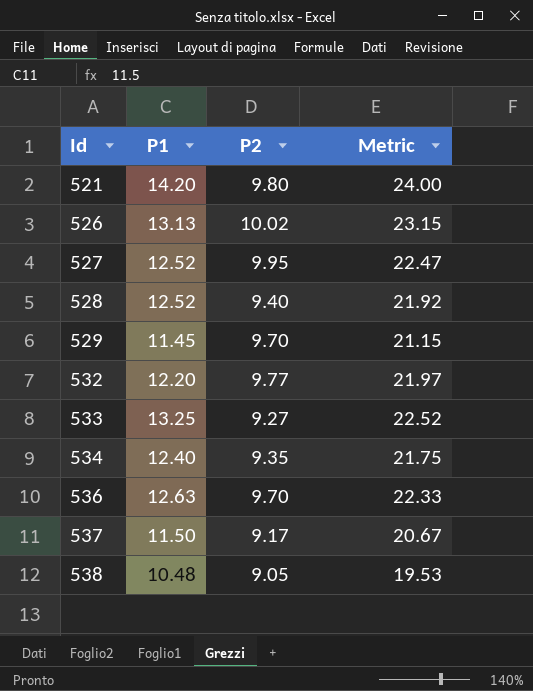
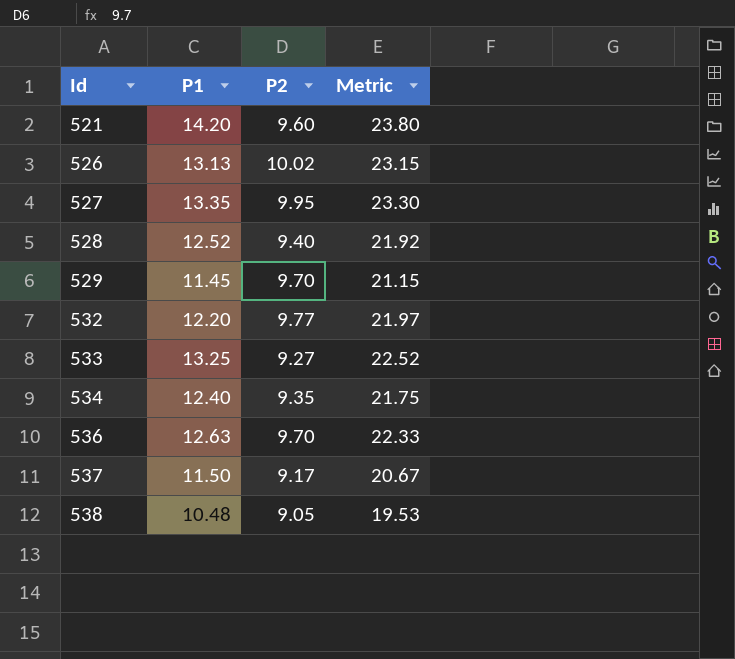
521 | P2: 9.80 -> 9.60
521 | Metric: 24.00 -> 23.80
527 | P1: 12.52 -> 13.35
527 | Metric: 22.47 -> 23.30

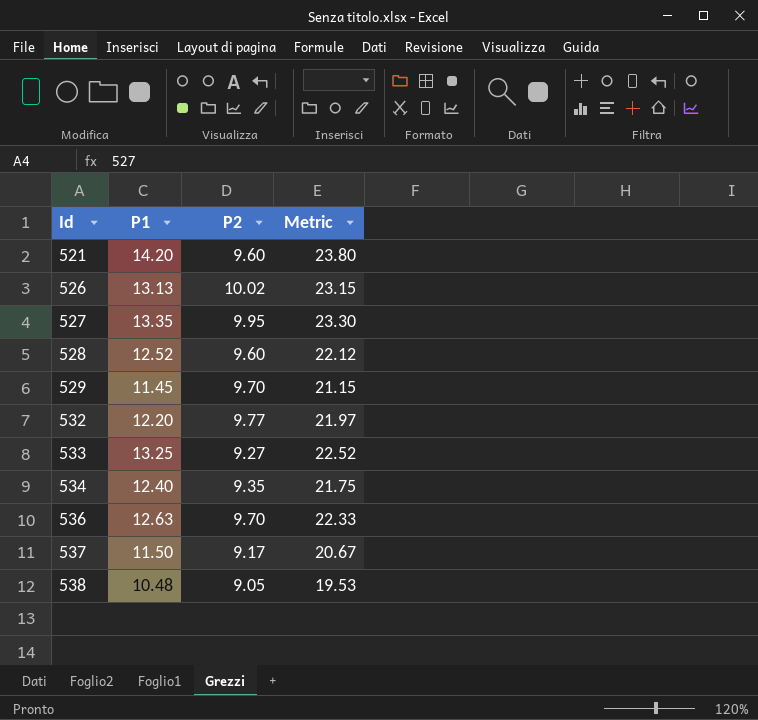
528 | P2: 9.40 -> 9.60
528 | Metric: 21.92 -> 22.12

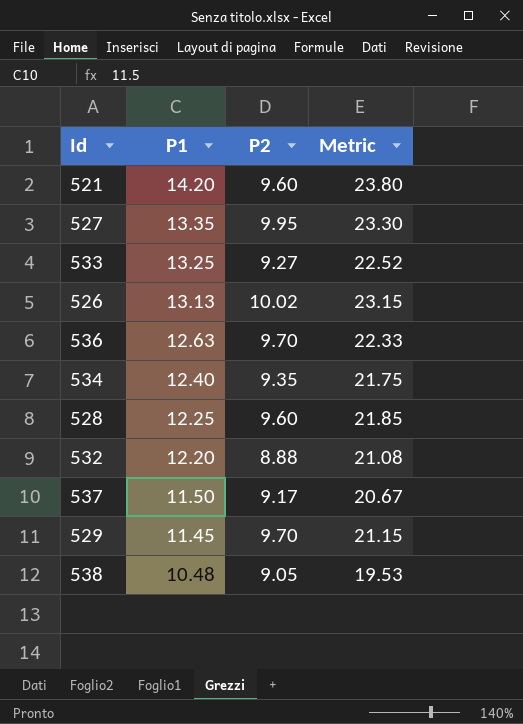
row order: Id ascending -> P1 descending
528 | P1: 12.52 -> 12.25
528 | Metric: 22.12 -> 21.85
532 | P2: 9.77 -> 8.88
532 | Metric: 21.97 -> 21.08

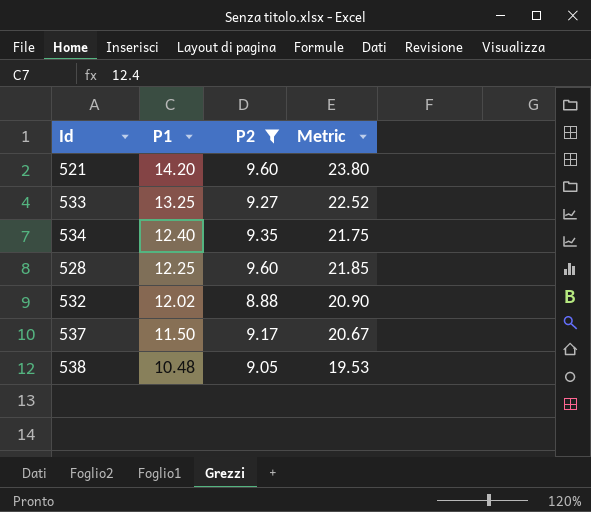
filter: none -> P2 <= 9.60
532 | P1: 12.20 -> 12.02
532 | Metric: 21.08 -> 20.90

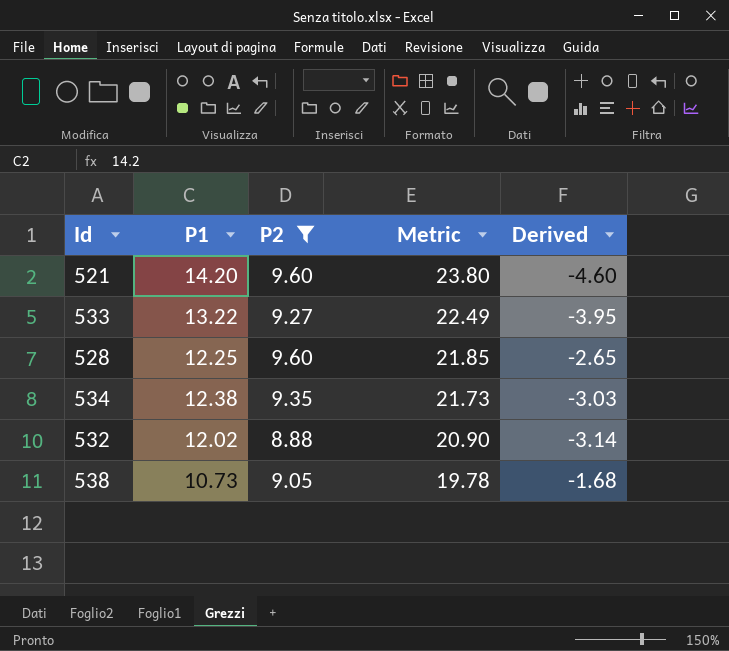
row order: P1 descending -> Metric descending
column Derived | formula: none -> [P2] - [P1]
row 537: 11.50 | 9.17 | 20.67 -> none
533 | P1: 13.25 -> 13.22
533 | Metric: 22.52 -> 22.49
534 | P1: 12.40 -> 12.38
534 | Metric: 21.75 -> 21.73
538 | P1: 10.48 -> 10.73
538 | Metric: 19.53 -> 19.78

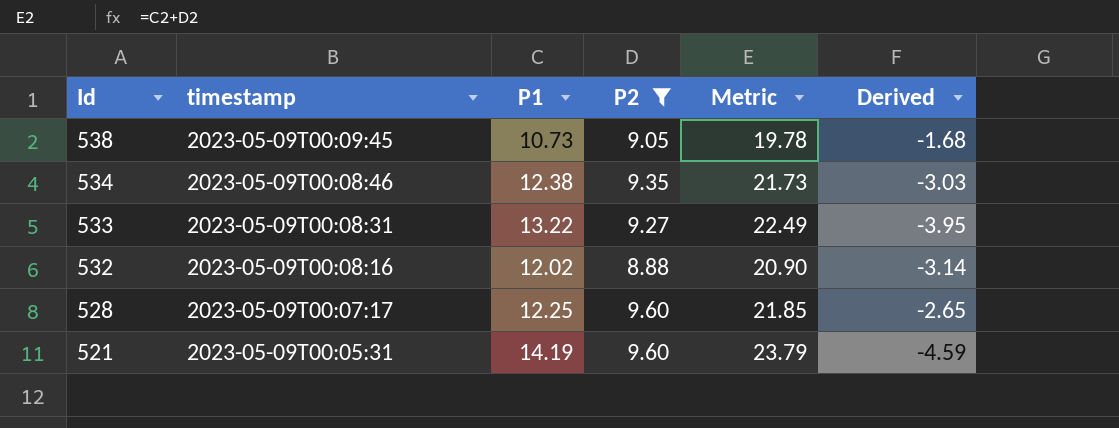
row order: Metric descending -> Id descending
column timestamp | position: none -> 2
521 | P1: 14.20 -> 14.19
521 | Metric: 23.80 -> 23.79
521 | Derived: -4.60 -> -4.59

